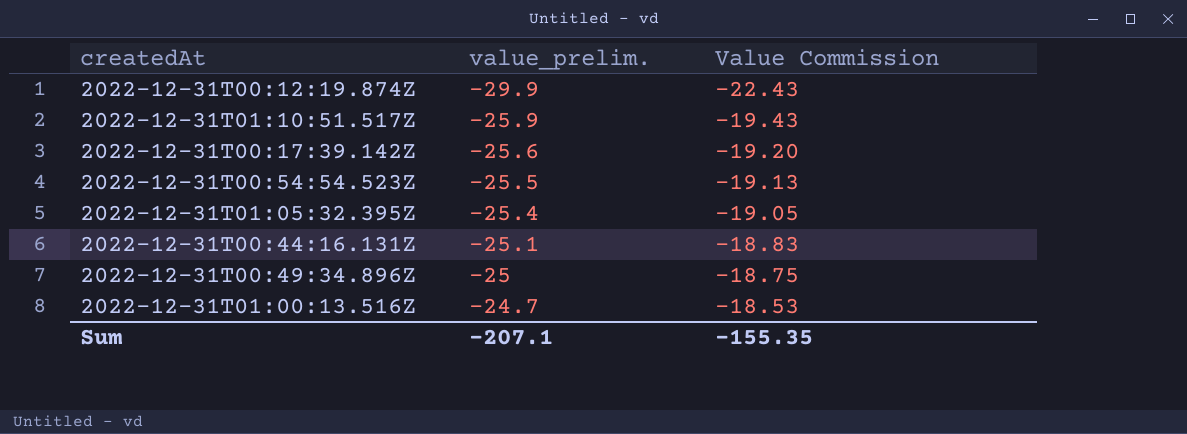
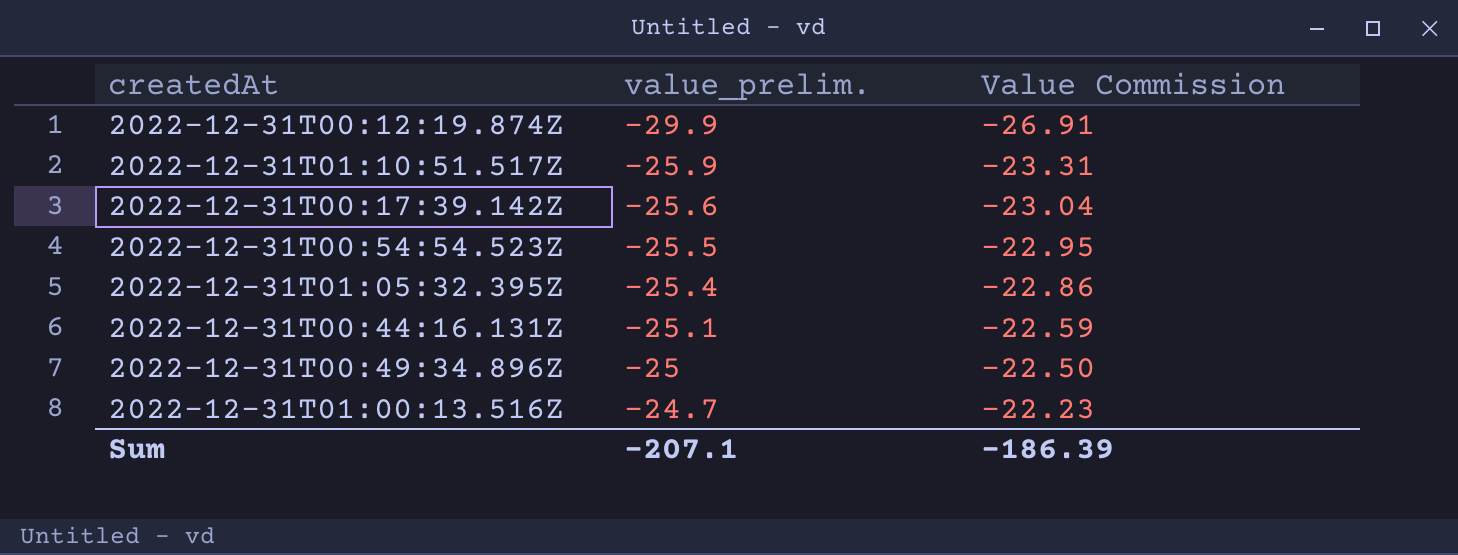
column Value Commission | formula: [value_prelim.] * 0.75 -> [value_prelim.] * 0.9
Sum | Value Commission: -155.35 -> -186.39

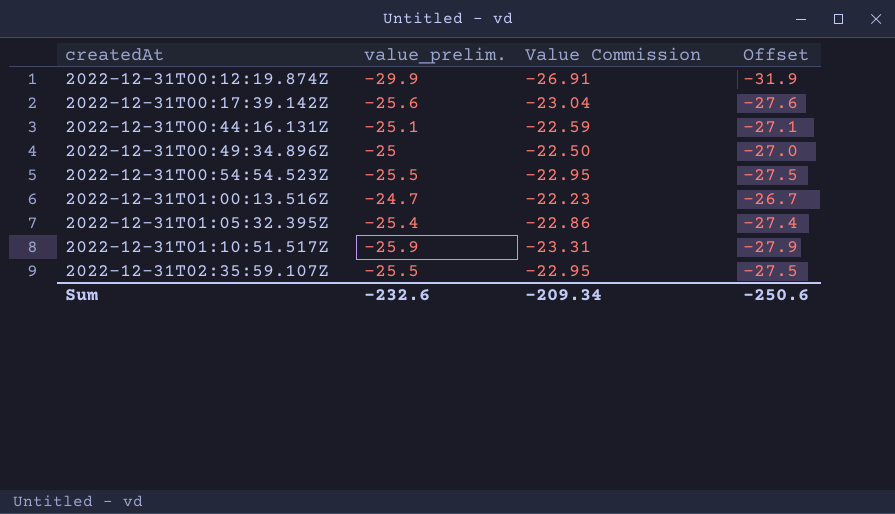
row order: value_prelim. ascending -> createdAt ascending
column Offset | formula: none -> [value_prelim.] - 2
row 2022-12-31T02:35:59.107Z: none -> -25.5 | -22.95 | -27.5
Sum | value_prelim.: -207.1 -> -232.6
Sum | Value Commission: -186.39 -> -209.34

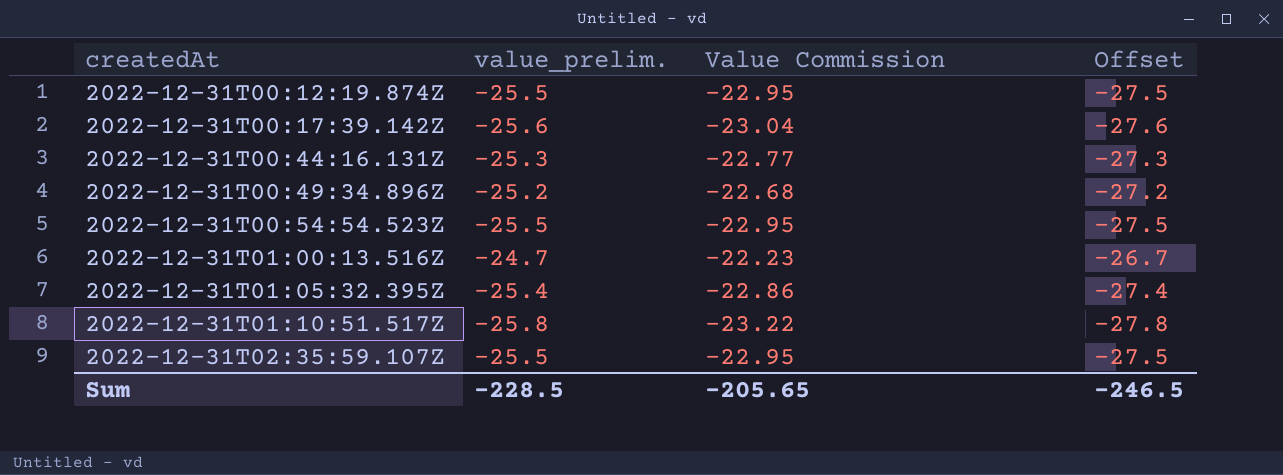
2022-12-31T00:12:19.874Z | value_prelim.: -29.9 -> -25.5
2022-12-31T00:12:19.874Z | Value Commission: -26.91 -> -22.95
2022-12-31T00:12:19.874Z | Offset: -31.9 -> -27.5
2022-12-31T00:44:16.131Z | value_prelim.: -25.1 -> -25.3
2022-12-31T00:44:16.131Z | Value Commission: -22.59 -> -22.77
2022-12-31T00:44:16.131Z | Offset: -27.1 -> -27.3
2022-12-31T00:49:34.896Z | value_prelim.: -25 -> -25.2
2022-12-31T00:49:34.896Z | Value Commission: -22.50 -> -22.68
2022-12-31T00:49:34.896Z | Offset: -27.0 -> -27.2
2022-12-31T01:10:51.517Z | value_prelim.: -25.9 -> -25.8
2022-12-31T01:10:51.517Z | Value Commission: -23.31 -> -23.22
2022-12-31T01:10:51.517Z | Offset: -27.9 -> -27.8
Sum | value_prelim.: -232.6 -> -228.5
Sum | Value Commission: -209.34 -> -205.65
Sum | Offset: -250.6 -> -246.5

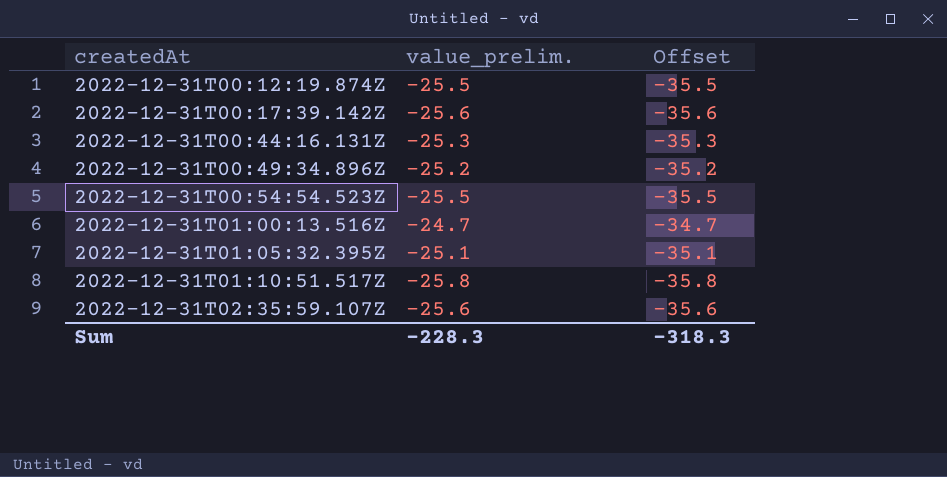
column Value Commission | formula: [value_prelim.] * 0.9 -> none
column Offset | formula: [value_prelim.] - 2 -> [value_prelim.] - 10
2022-12-31T01:05:32.395Z | value_prelim.: -25.4 -> -25.1
2022-12-31T02:35:59.107Z | value_prelim.: -25.5 -> -25.6
Sum | value_prelim.: -228.5 -> -228.3
Sum | Offset: -246.5 -> -318.3

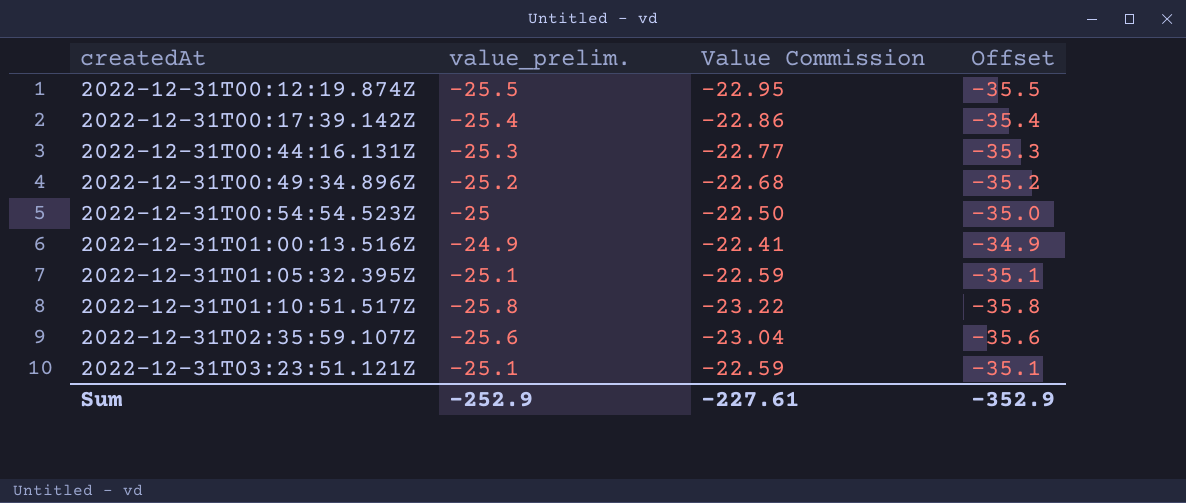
column Value Commission | formula: none -> [value_prelim.] * 0.9
2022-12-31T00:17:39.142Z | value_prelim.: -25.6 -> -25.4
2022-12-31T00:17:39.142Z | Offset: -35.6 -> -35.4
2022-12-31T00:54:54.523Z | value_prelim.: -25.5 -> -25
2022-12-31T00:54:54.523Z | Offset: -35.5 -> -35.0
2022-12-31T01:00:13.516Z | value_prelim.: -24.7 -> -24.9
2022-12-31T01:00:13.516Z | Offset: -34.7 -> -34.9
row 2022-12-31T03:23:51.121Z: none -> -25.1 | -22.59 | -35.1
Sum | value_prelim.: -228.3 -> -252.9
Sum | Offset: -318.3 -> -352.9

